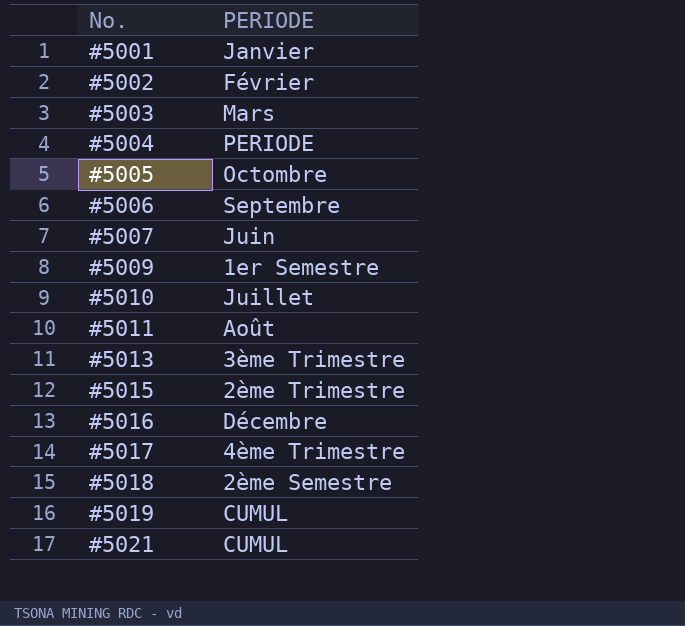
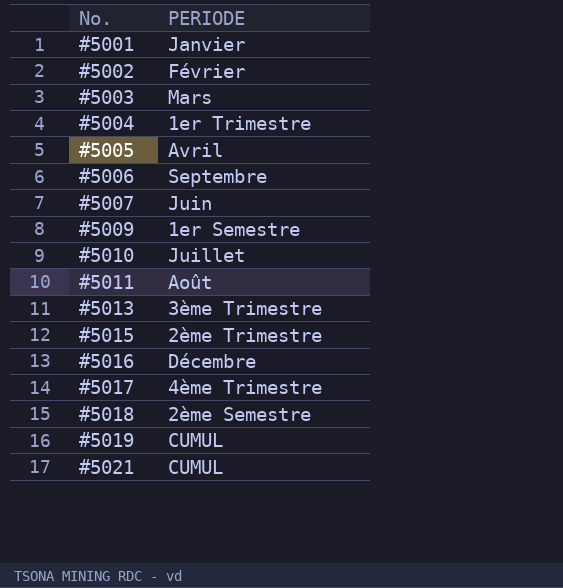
#5004 | PERIODE: PERIODE -> 1er Trimestre
#5005 | PERIODE: Octombre -> Avril

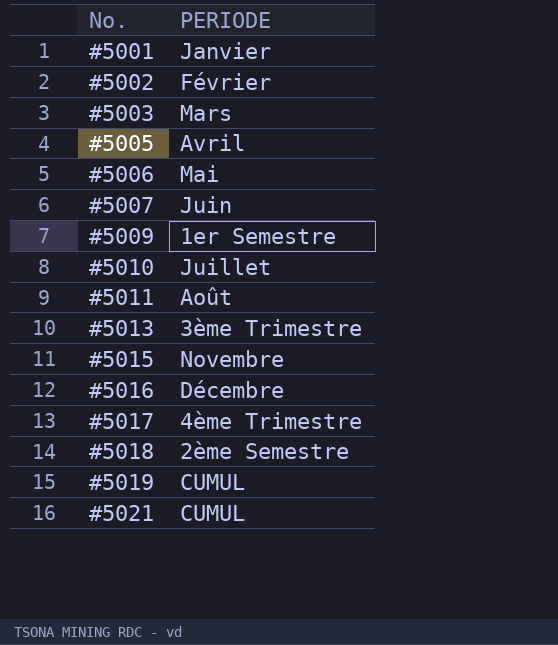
row #5004: 1er Trimestre -> none
#5006 | PERIODE: Septembre -> Mai
#5015 | PERIODE: 2ème Trimestre -> Novembre

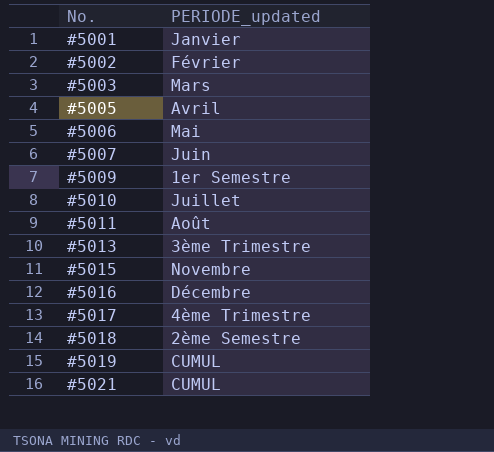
column name: PERIODE -> PERIODE_updated

